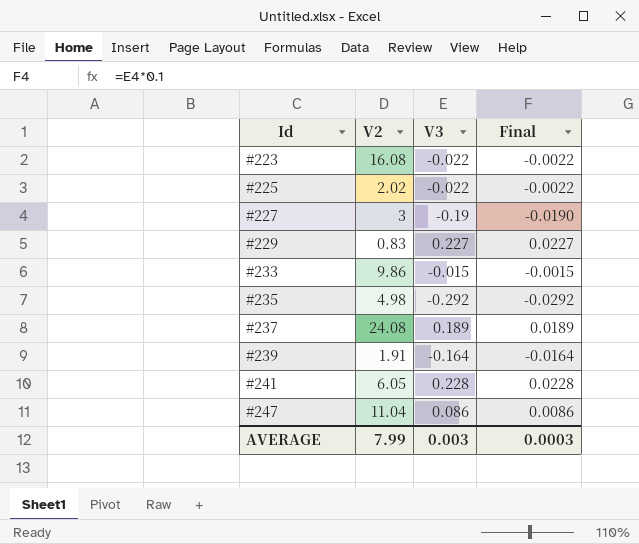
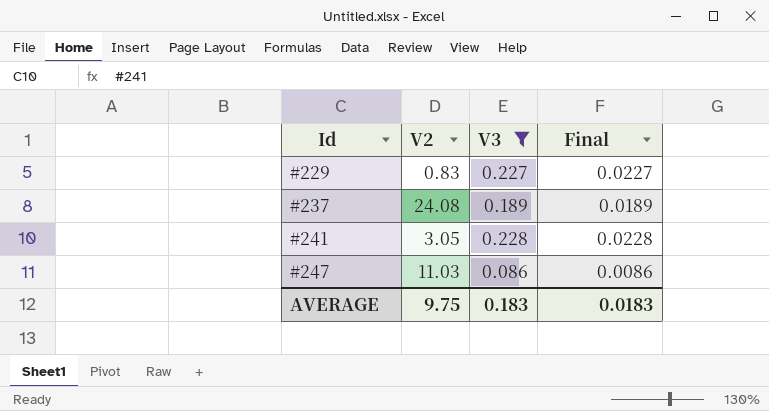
filter: none -> V3 >= 0.086
#241 | V2: 6.05 -> 3.05
#247 | V2: 11.04 -> 11.03
AVERAGE | V2: 7.99 -> 9.75
AVERAGE | V3: 0.003 -> 0.183
AVERAGE | Final: 0.0003 -> 0.0183

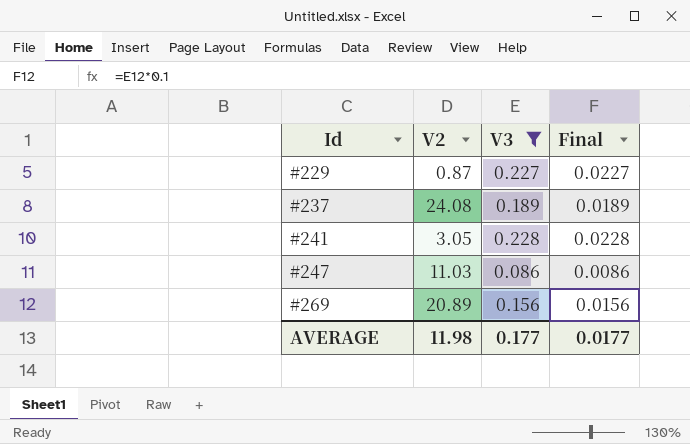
#229 | V2: 0.83 -> 0.87
row #269: none -> 20.89 | 0.156 | 0.0156
AVERAGE | V2: 9.75 -> 11.98
AVERAGE | V3: 0.183 -> 0.177
AVERAGE | Final: 0.0183 -> 0.0177

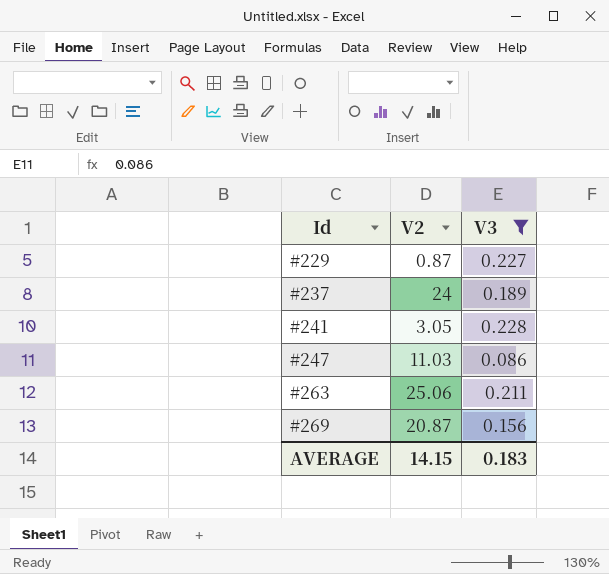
column Final | formula: [V3] * 0.1 -> none
#237 | V2: 24.08 -> 24
row #263: none -> 25.06 | 0.211
#269 | V2: 20.89 -> 20.87
AVERAGE | V2: 11.98 -> 14.15
AVERAGE | V3: 0.177 -> 0.183

